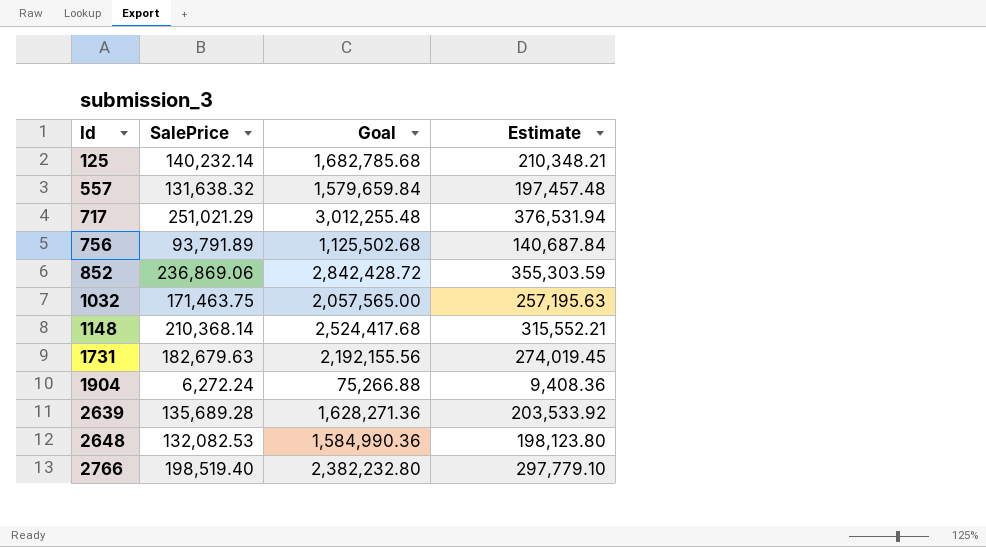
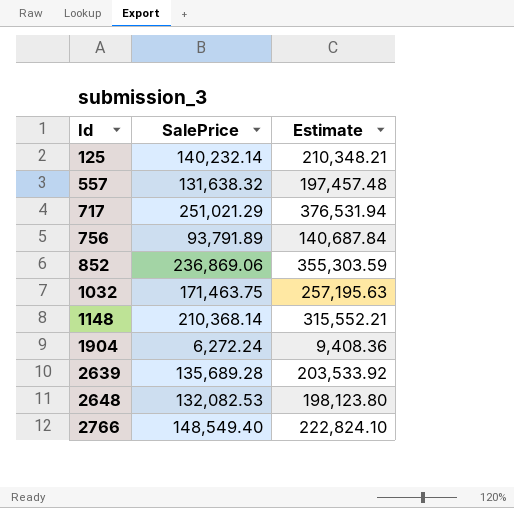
column Goal | formula: [SalePrice] * 12 -> none
row 1731: 182,679.63 | 2,192,155.56 | 274,019.45 -> none
2766 | SalePrice: 198,519.40 -> 148,549.40
2766 | Estimate: 297,779.10 -> 222,824.10

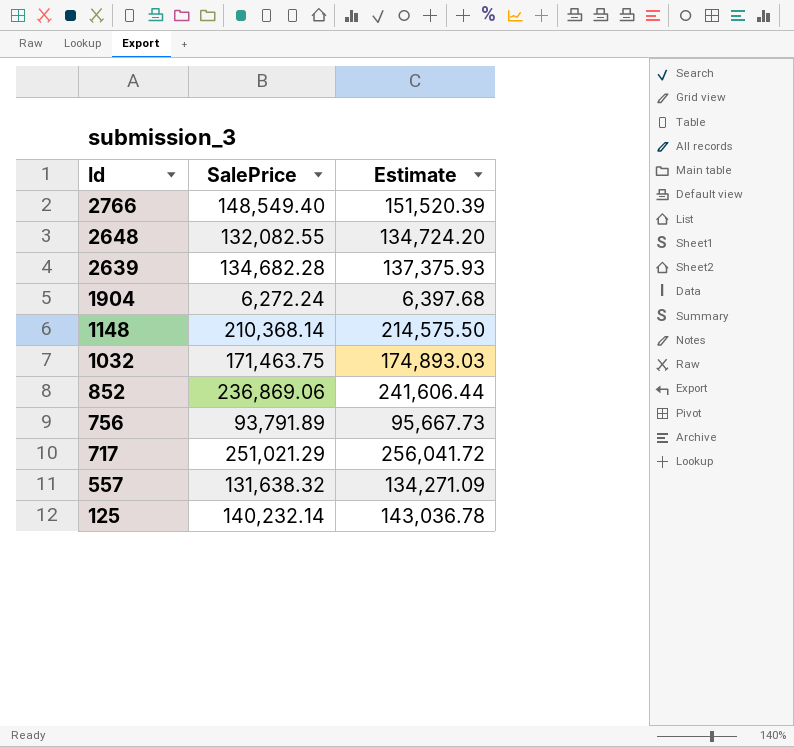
row order: Id ascending -> Id descending
column Estimate | formula: [SalePrice] * 1.5 -> [SalePrice] * 1.02
2648 | SalePrice: 132,082.53 -> 132,082.55
2639 | SalePrice: 135,689.28 -> 134,682.28

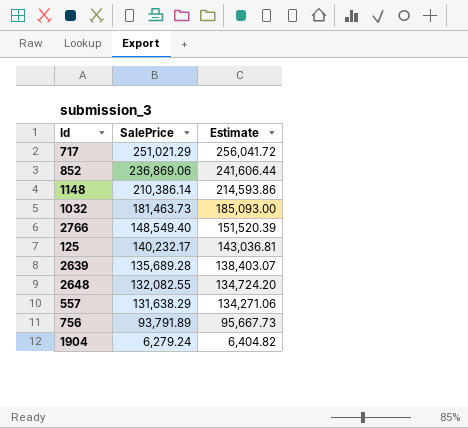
row order: Id descending -> SalePrice descending
1148 | SalePrice: 210,368.14 -> 210,386.14
1148 | Estimate: 214,575.50 -> 214,593.86
1032 | SalePrice: 171,463.75 -> 181,463.73
1032 | Estimate: 174,893.03 -> 185,093.00
125 | SalePrice: 140,232.14 -> 140,232.17
125 | Estimate: 143,036.78 -> 143,036.81
2639 | SalePrice: 134,682.28 -> 135,689.28
2639 | Estimate: 137,375.93 -> 138,403.07
557 | SalePrice: 131,638.32 -> 131,638.29
557 | Estimate: 134,271.09 -> 134,271.06
1904 | SalePrice: 6,272.24 -> 6,279.24
1904 | Estimate: 6,397.68 -> 6,404.82

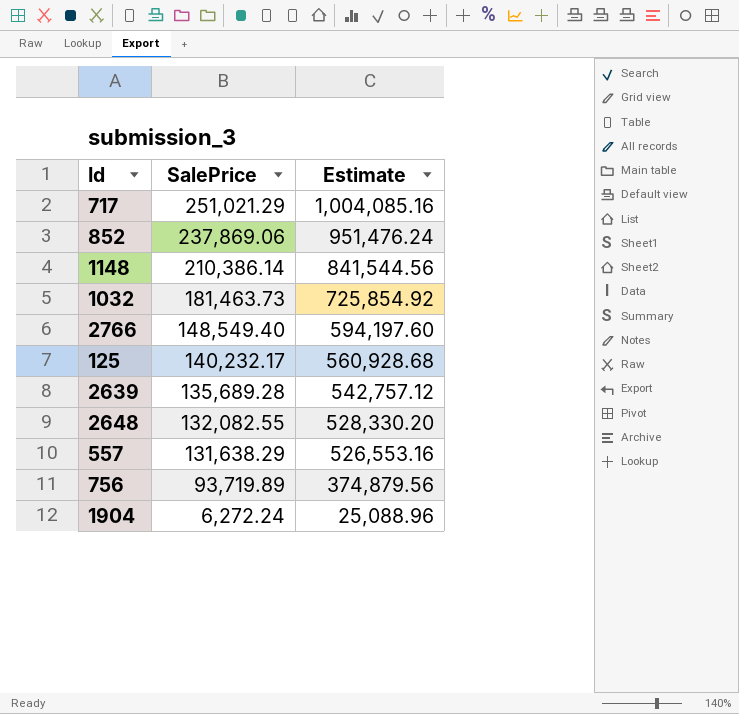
column Estimate | formula: [SalePrice] * 1.02 -> [SalePrice] * 4
852 | SalePrice: 236,869.06 -> 237,869.06
756 | SalePrice: 93,791.89 -> 93,719.89
1904 | SalePrice: 6,279.24 -> 6,272.24

